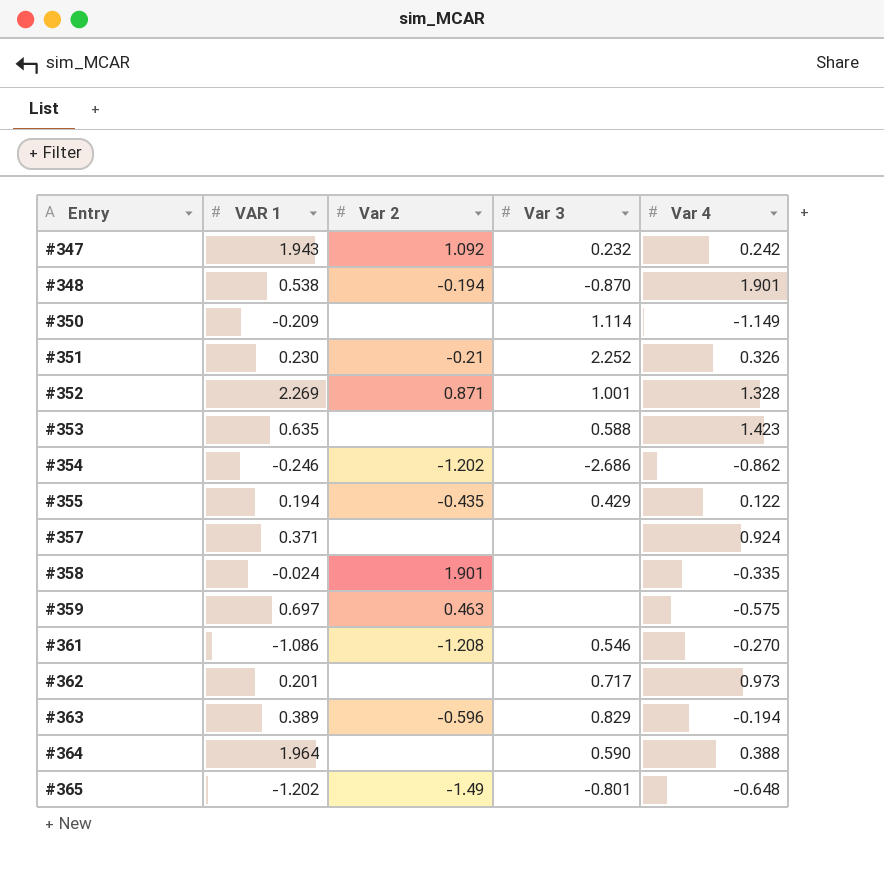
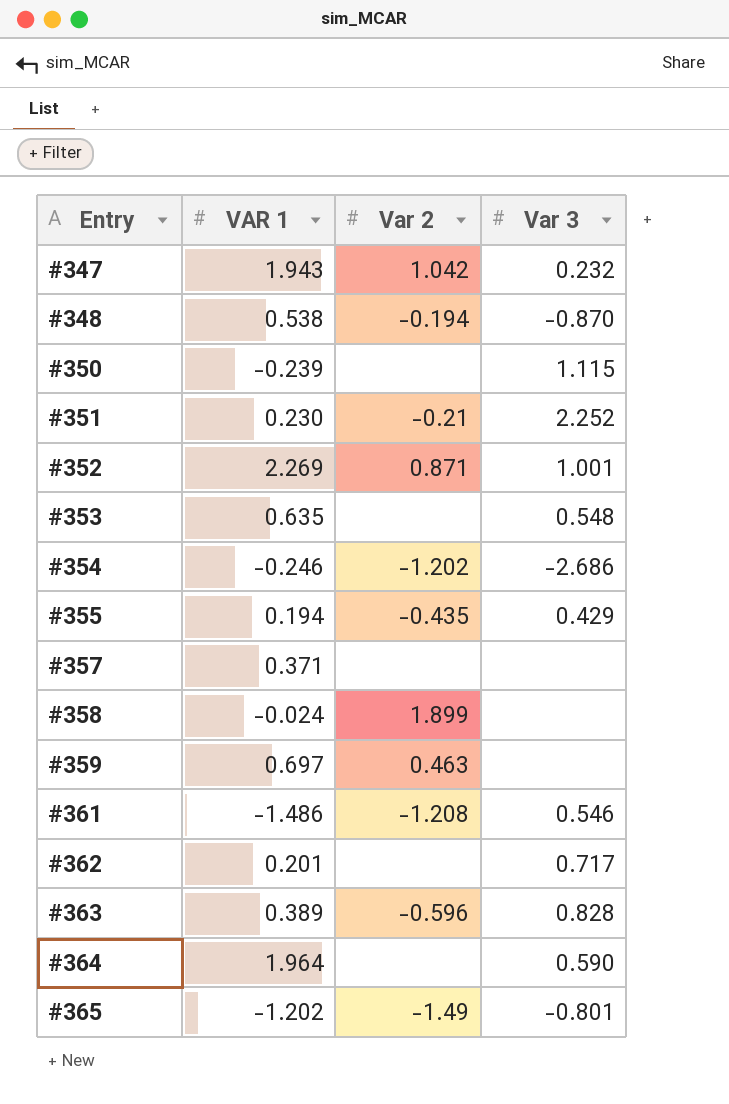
column Var 4 | position: 5 -> none
#347 | Var 2: 1.092 -> 1.042
#350 | VAR 1: -0.209 -> -0.239
#350 | Var 3: 1.114 -> 1.115
#353 | Var 3: 0.588 -> 0.548
#358 | Var 2: 1.901 -> 1.899
#361 | VAR 1: -1.086 -> -1.486
#363 | Var 3: 0.829 -> 0.828

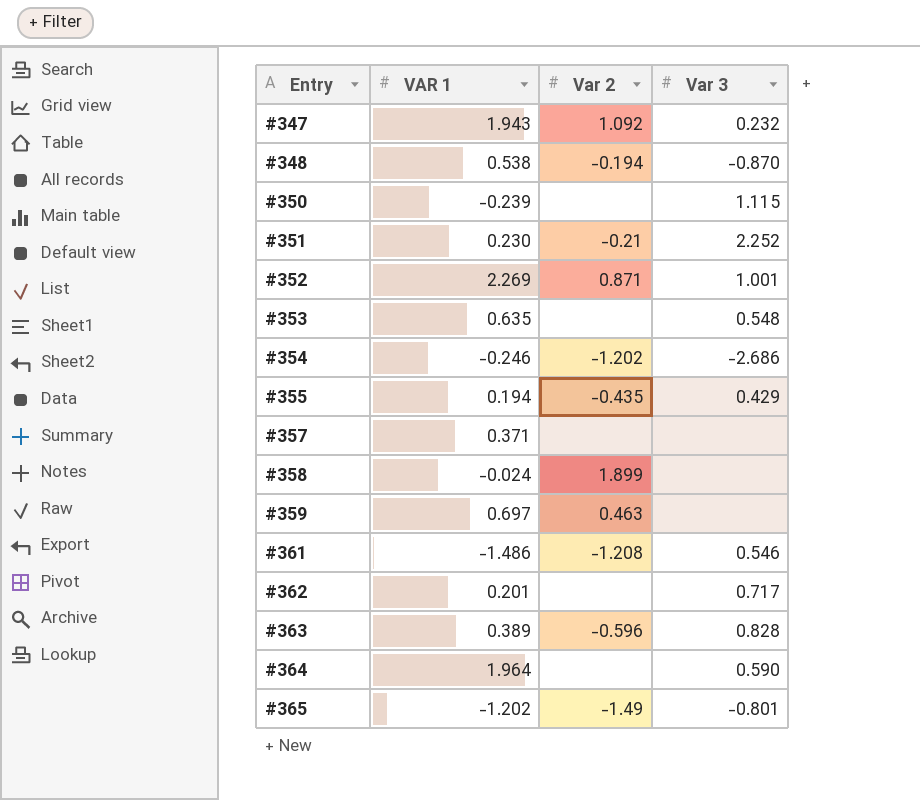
#347 | Var 2: 1.042 -> 1.092

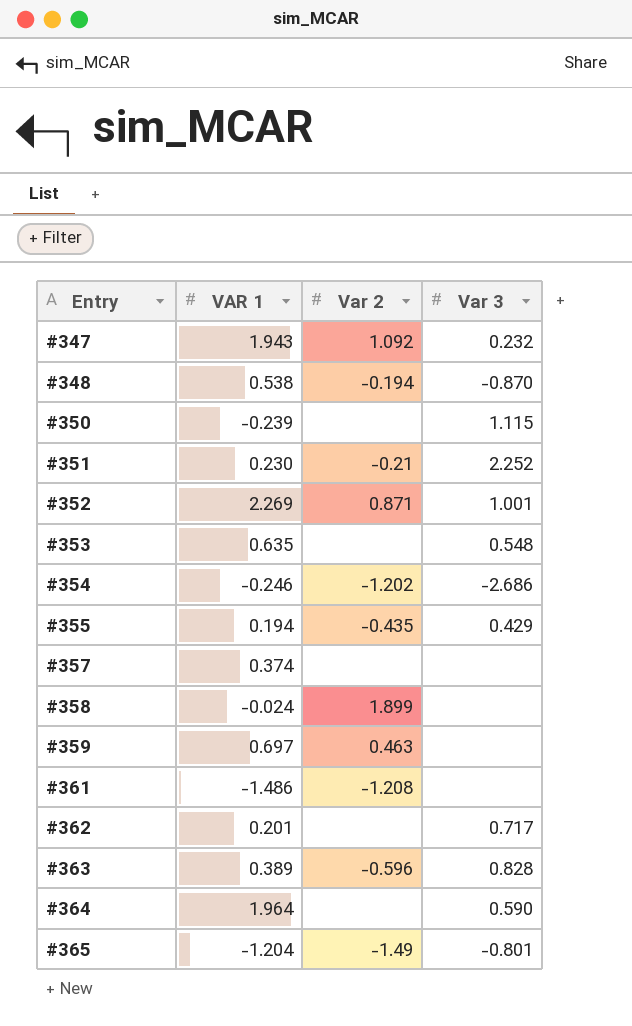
#357 | VAR 1: 0.371 -> 0.374
#361 | Var 3: 0.546 -> none
#365 | VAR 1: -1.202 -> -1.204

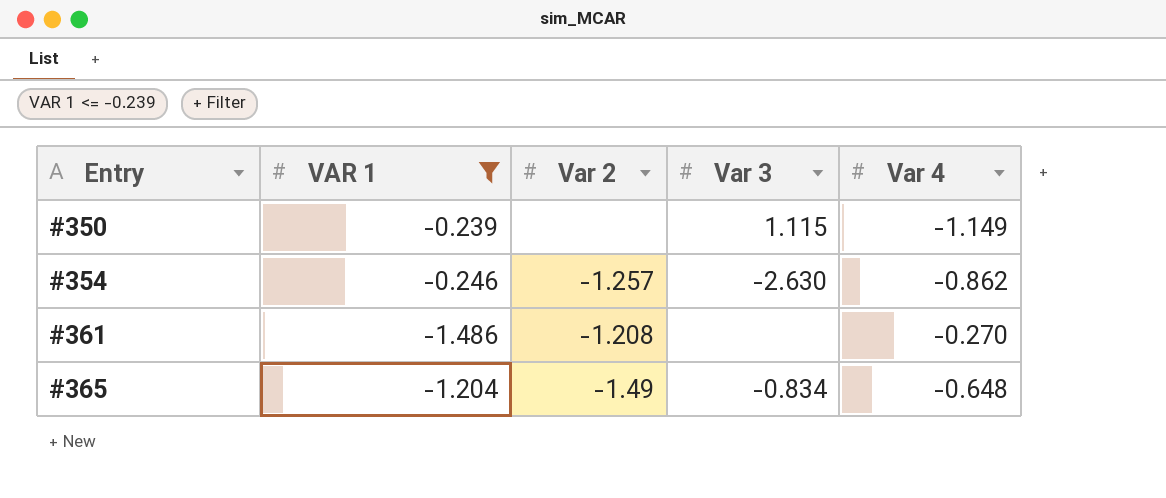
filter: none -> VAR 1 <= -0.239
column Var 4 | position: none -> 5
#354 | Var 2: -1.202 -> -1.257
#354 | Var 3: -2.686 -> -2.630
#365 | Var 3: -0.801 -> -0.834

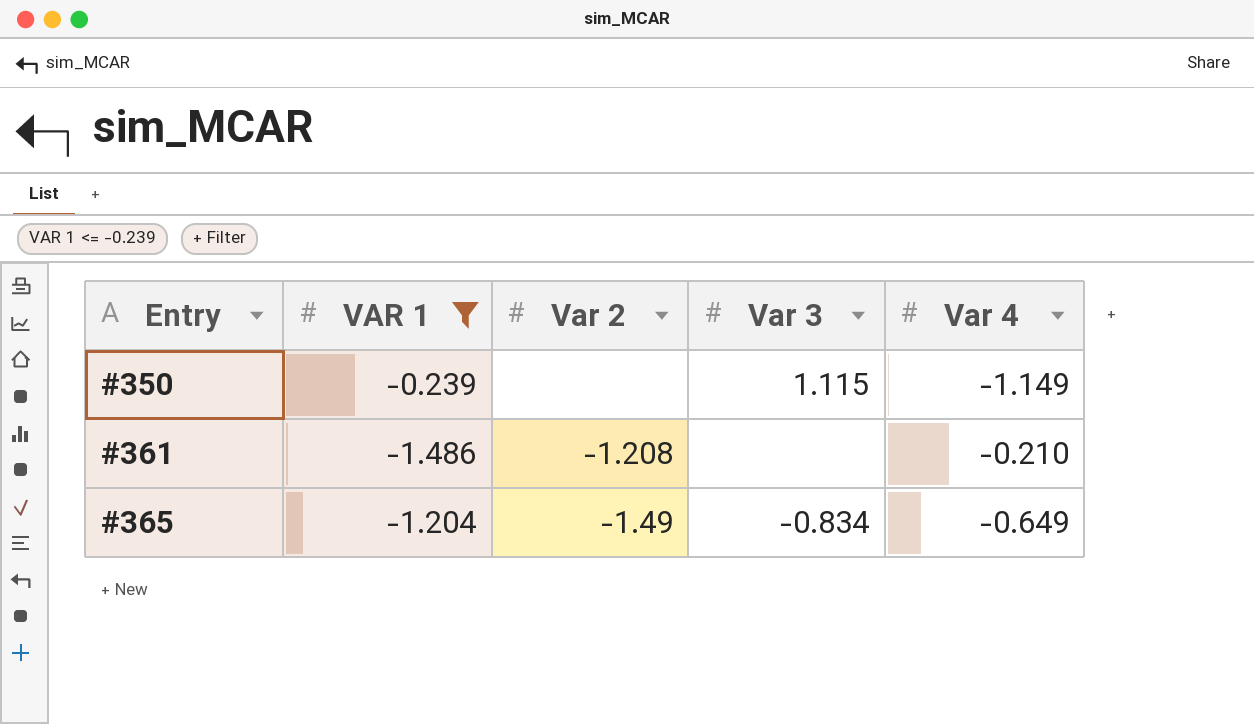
row #354: -0.246 | -1.257 | -2.630 | -0.862 -> none
#361 | Var 4: -0.270 -> -0.210
#365 | Var 4: -0.648 -> -0.649

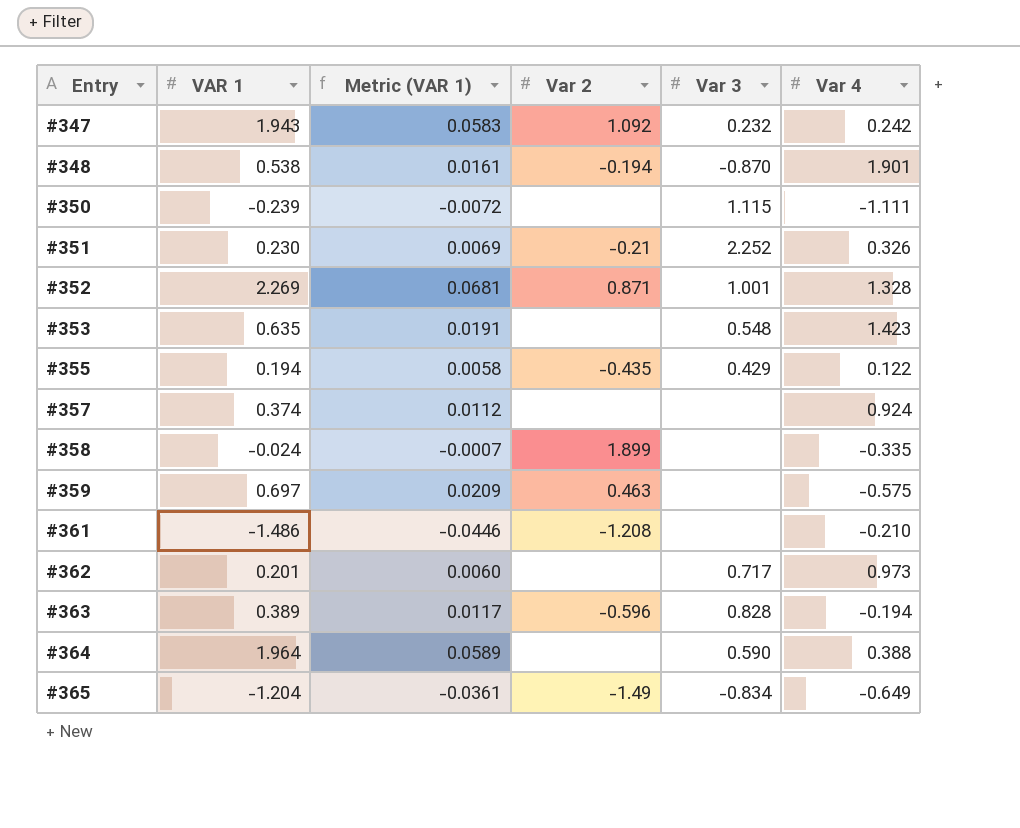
filter: VAR 1 <= -0.239 -> none
column Metric (VAR 1) | formula: none -> [VAR 1] * 0.03
#350 | Var 4: -1.149 -> -1.111

